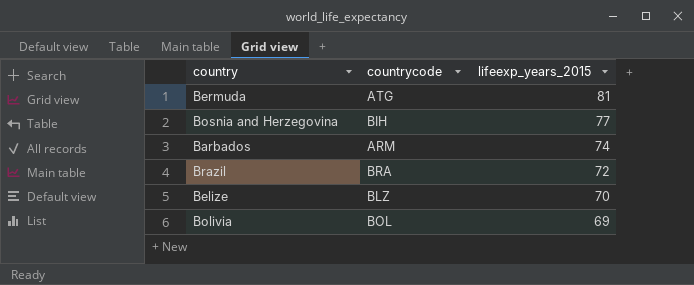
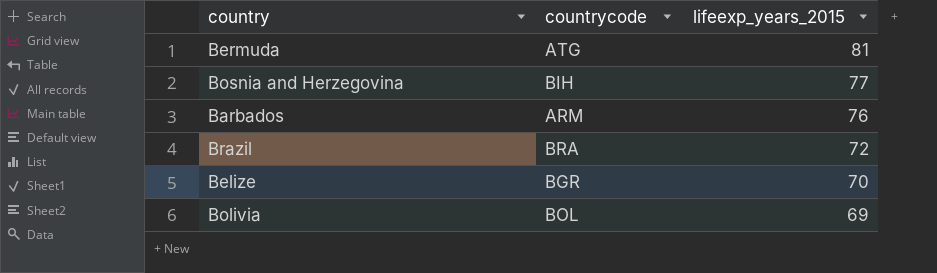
Barbados | lifeexp_years_2015: 74 -> 76
Belize | countrycode: BLZ -> BGR

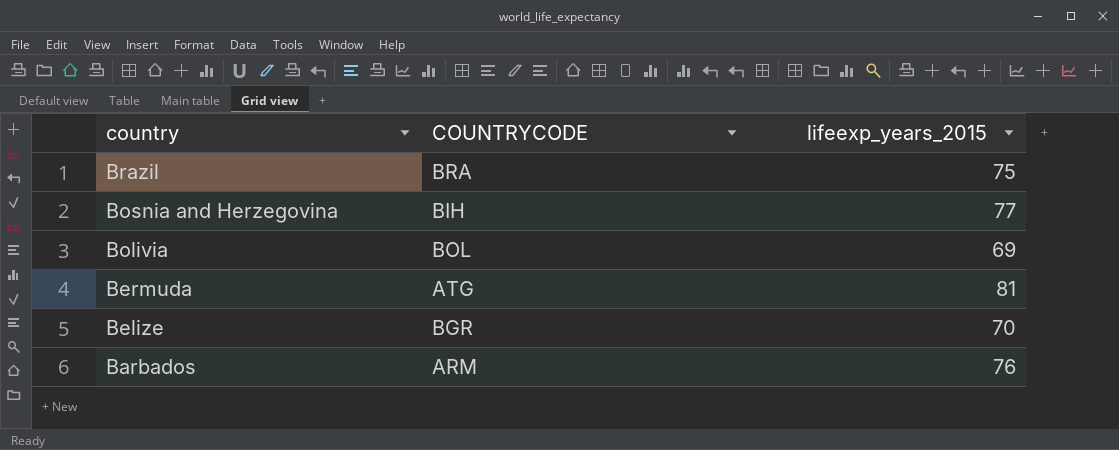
row order: lifeexp_years_2015 descending -> country descending
column name: countrycode -> COUNTRYCODE
Brazil | lifeexp_years_2015: 72 -> 75

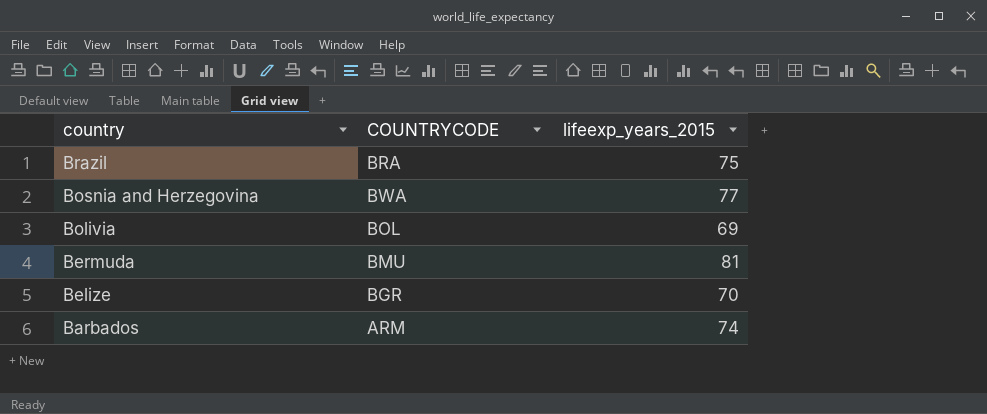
Bosnia and Herzegovina | COUNTRYCODE: BIH -> BWA
Bermuda | COUNTRYCODE: ATG -> BMU
Barbados | lifeexp_years_2015: 76 -> 74

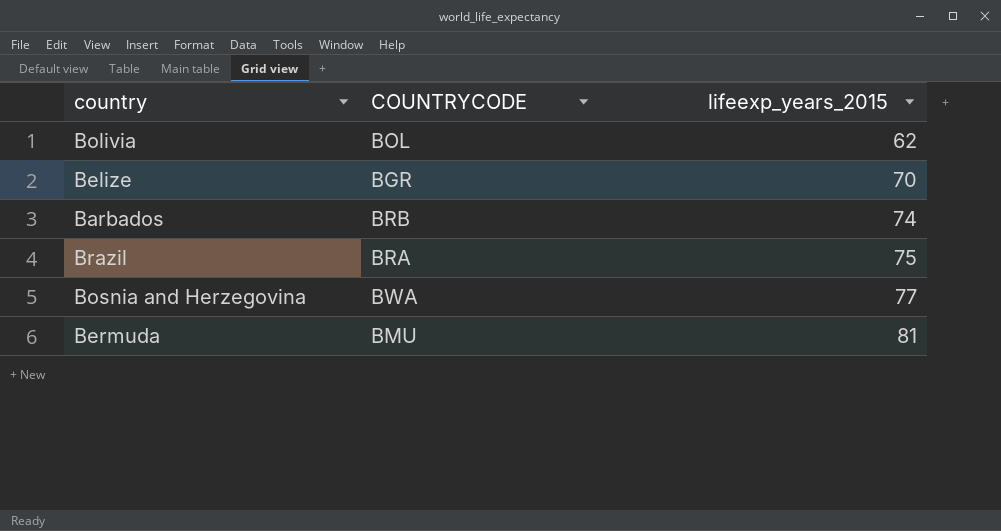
row order: country descending -> lifeexp_years_2015 ascending
Bolivia | lifeexp_years_2015: 69 -> 62
Barbados | COUNTRYCODE: ARM -> BRB

